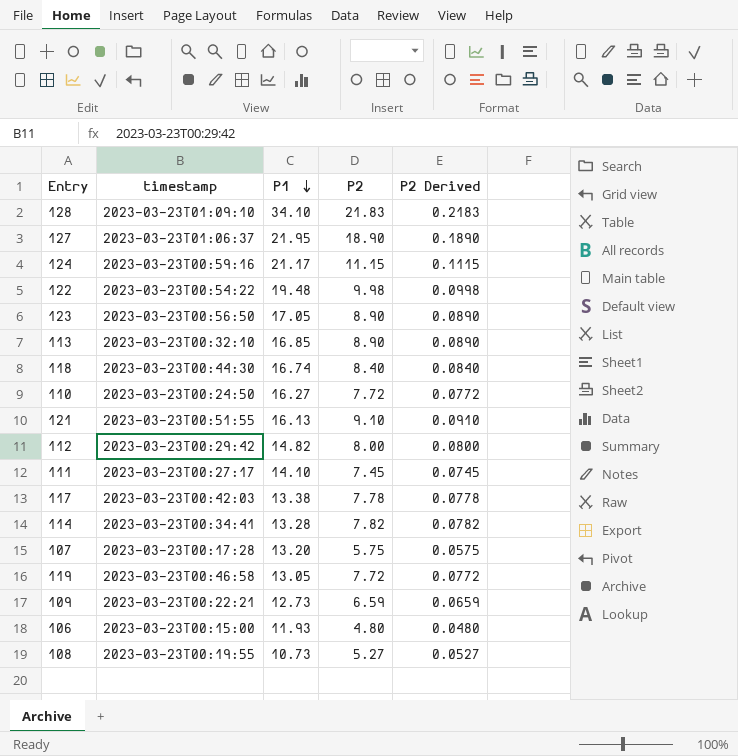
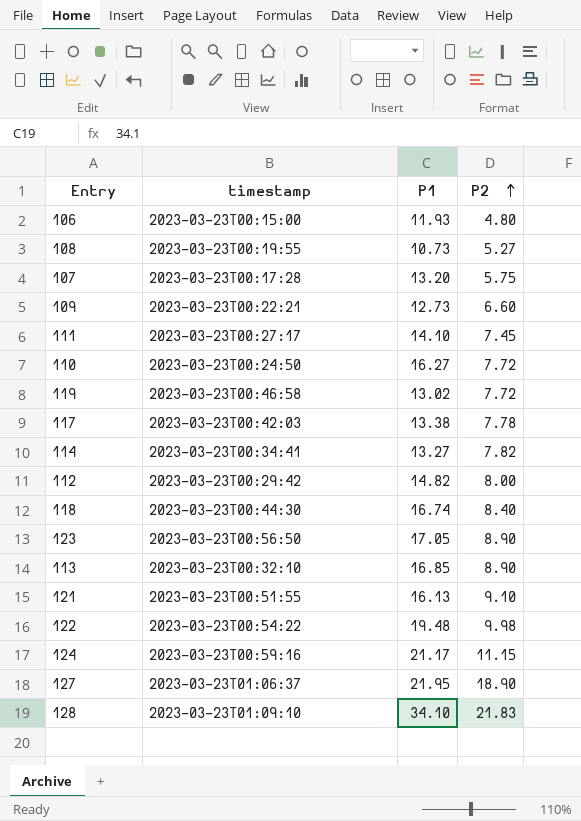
row order: P1 descending -> P2 ascending
column P2 Derived | formula: [P2] * 0.01 -> none
109 | P2: 6.59 -> 6.60
119 | P1: 13.05 -> 13.02
114 | P1: 13.28 -> 13.27

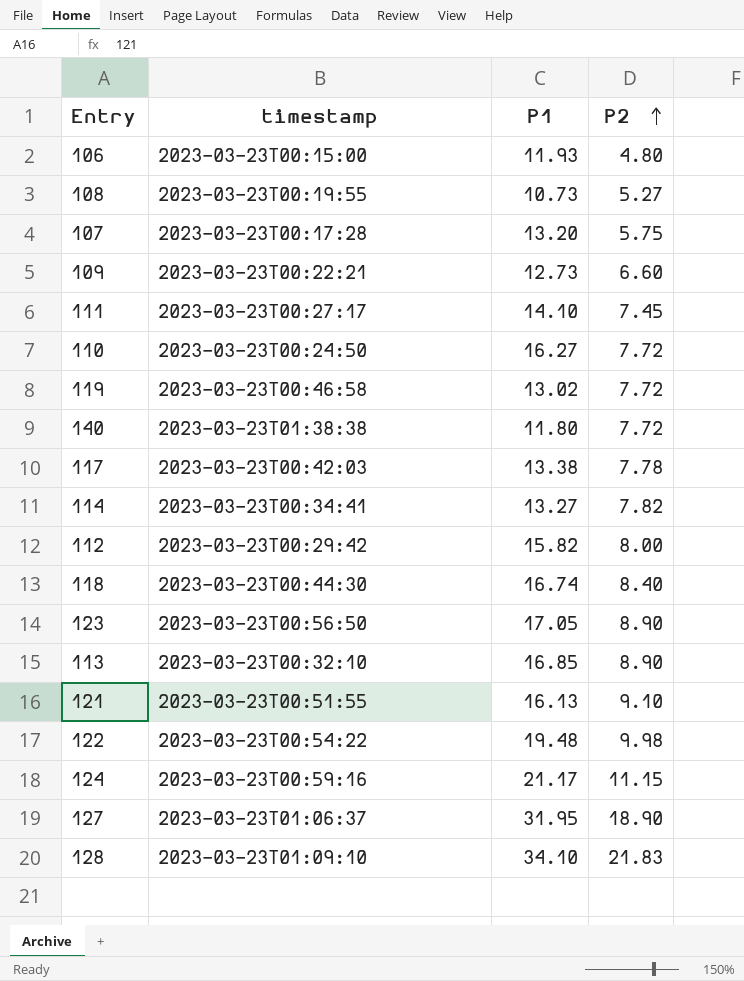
row 140: none -> 2023-03-23T01:38:38 | 11.80 | 7.72
112 | P1: 14.82 -> 15.82
127 | P1: 21.95 -> 31.95

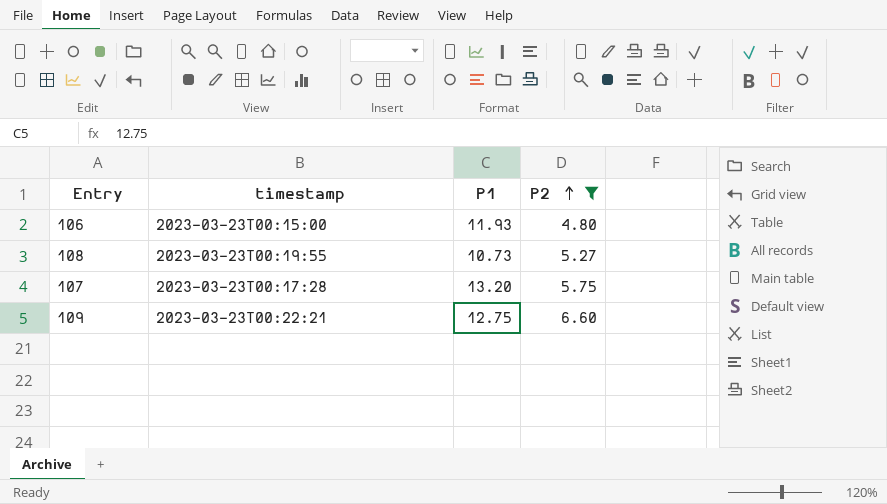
filter: none -> P2 <= 6.60
109 | P1: 12.73 -> 12.75

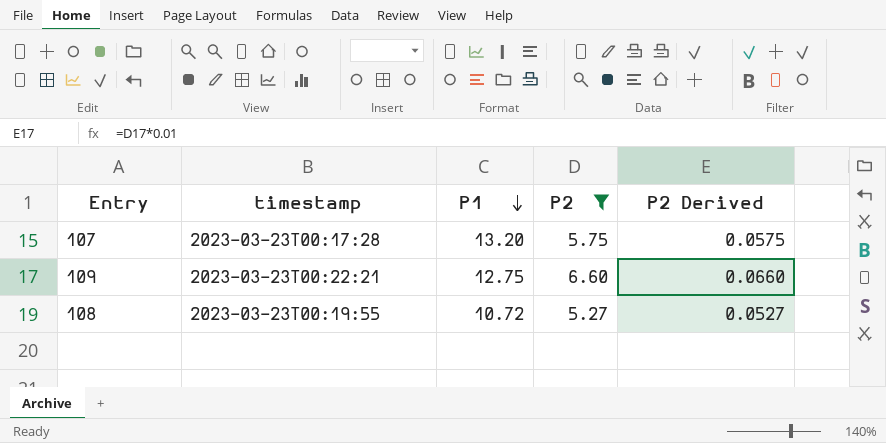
row order: P2 ascending -> P1 descending
column P2 Derived | formula: none -> [P2] * 0.01
row 106: 2023-03-23T00:15:00 | 11.93 | 4.80 -> none
108 | P1: 10.73 -> 10.72

